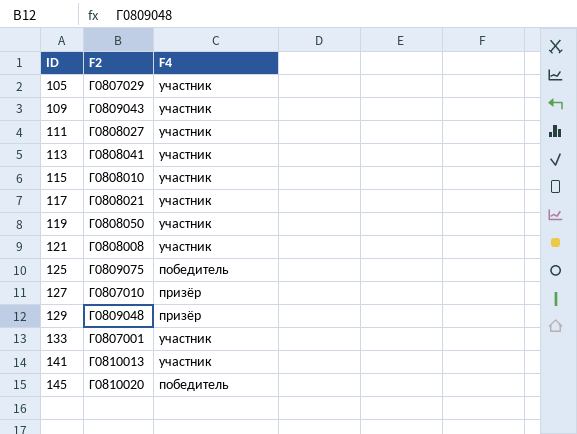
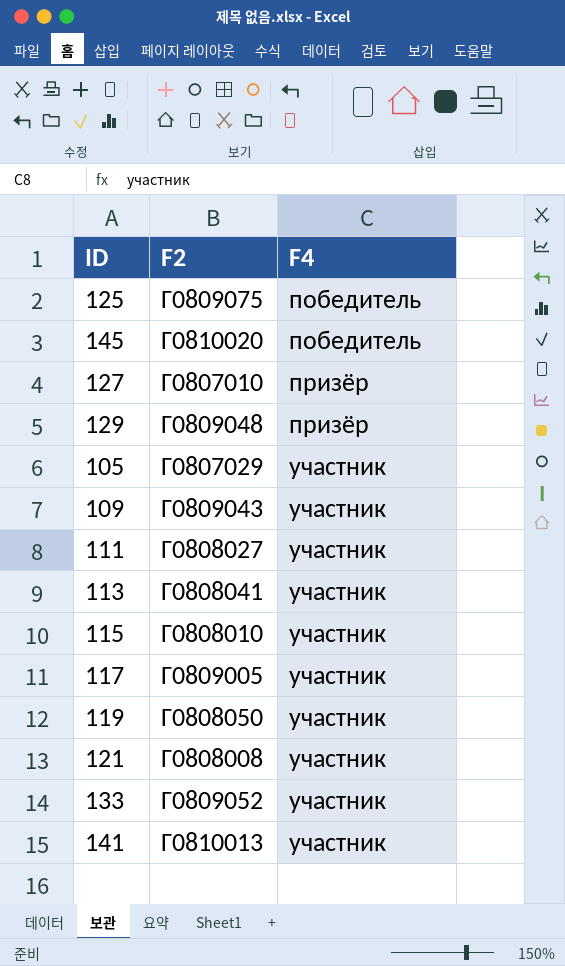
row order: ID ascending -> F4 ascending
117 | F2: Г0808021 -> Г0809005
133 | F2: Г0807001 -> Г0809052

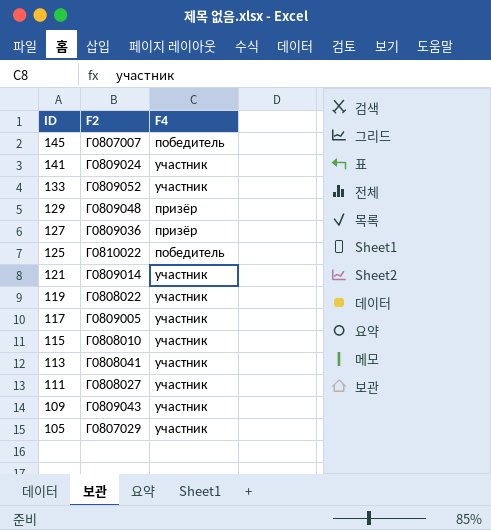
row order: F4 ascending -> ID descending
145 | F2: Г0810020 -> Г0807007
141 | F2: Г0810013 -> Г0809024
127 | F2: Г0807010 -> Г0809036
125 | F2: Г0809075 -> Г0810022
121 | F2: Г0808008 -> Г0809014
119 | F2: Г0808050 -> Г0808022

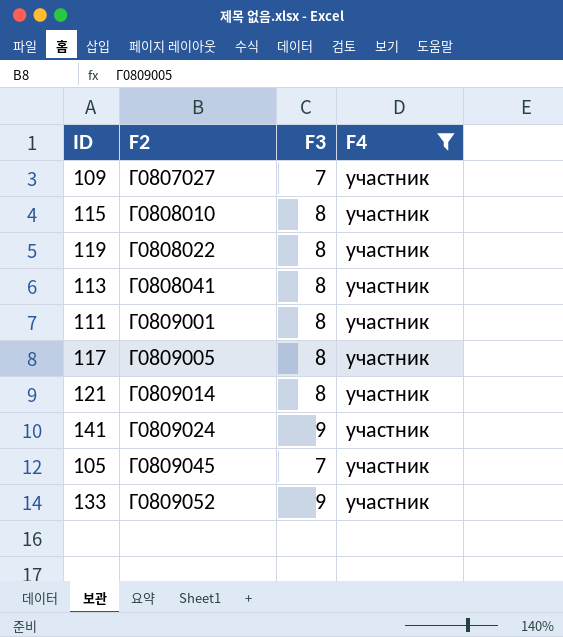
filter: none -> F4 = участник
row order: ID descending -> F2 ascending
column F3 | position: none -> 3
109 | F2: Г0809043 -> Г0807027
111 | F2: Г0808027 -> Г0809001
105 | F2: Г0807029 -> Г0809045

